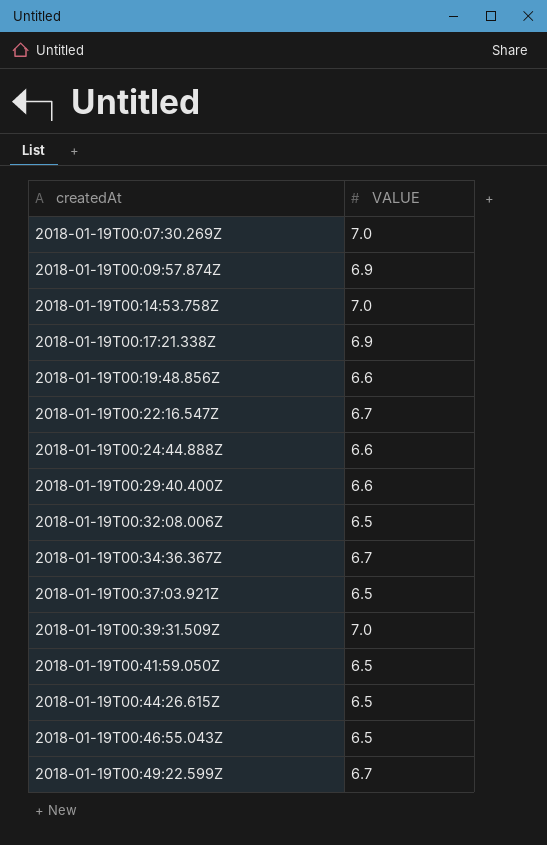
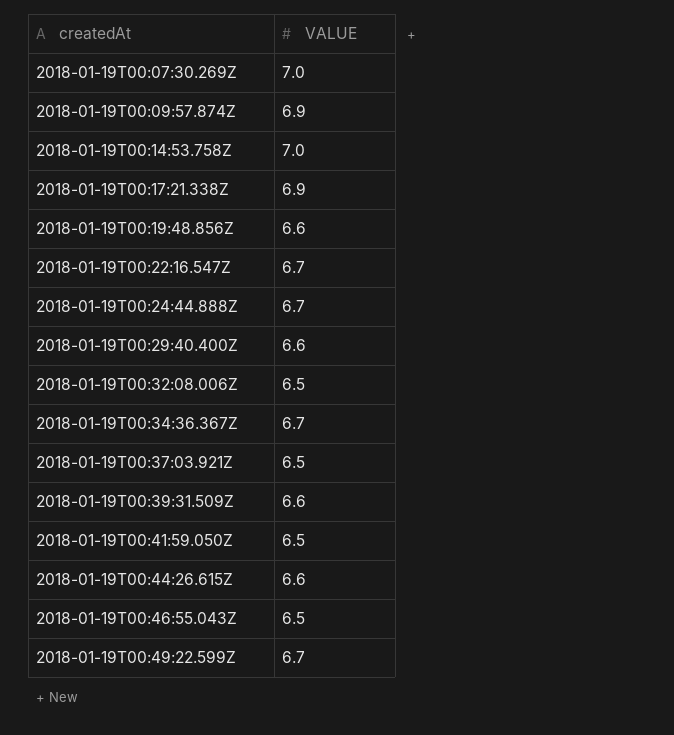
2018-01-19T00:24:44.888Z | VALUE: 6.6 -> 6.7
2018-01-19T00:39:31.509Z | VALUE: 7.0 -> 6.6
2018-01-19T00:44:26.615Z | VALUE: 6.5 -> 6.6

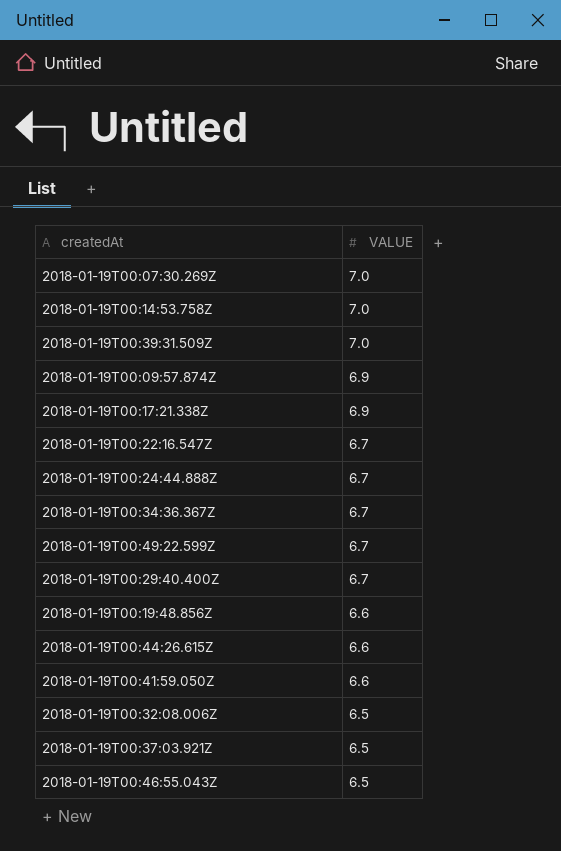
row order: createdAt ascending -> VALUE descending
2018-01-19T00:39:31.509Z | VALUE: 6.6 -> 7.0
2018-01-19T00:29:40.400Z | VALUE: 6.6 -> 6.7
2018-01-19T00:41:59.050Z | VALUE: 6.5 -> 6.6

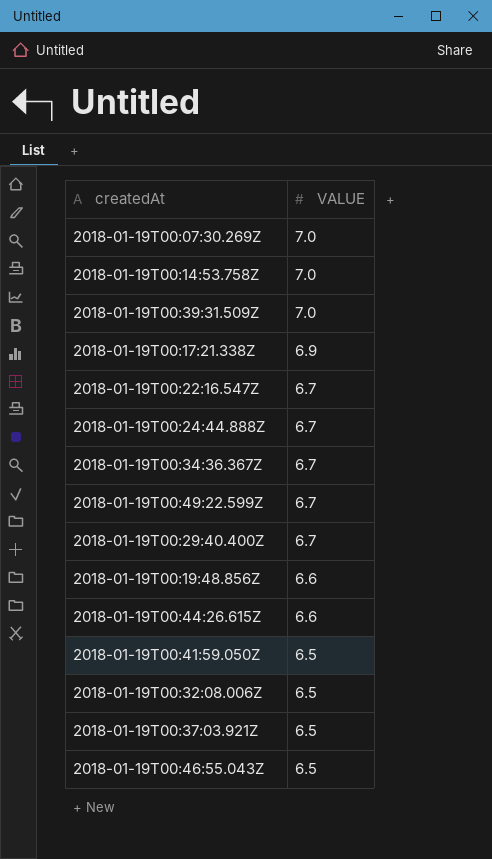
row 2018-01-19T00:09:57.874Z: 6.9 -> none
2018-01-19T00:41:59.050Z | VALUE: 6.6 -> 6.5

